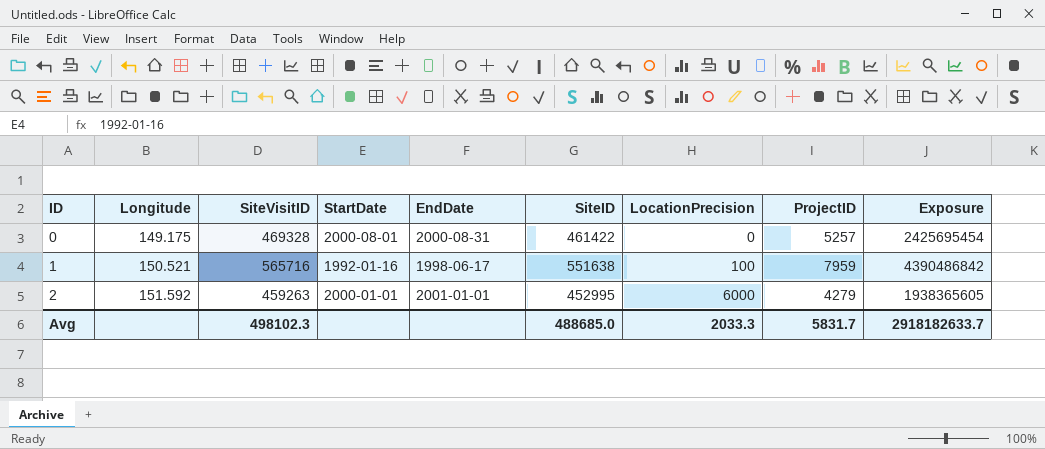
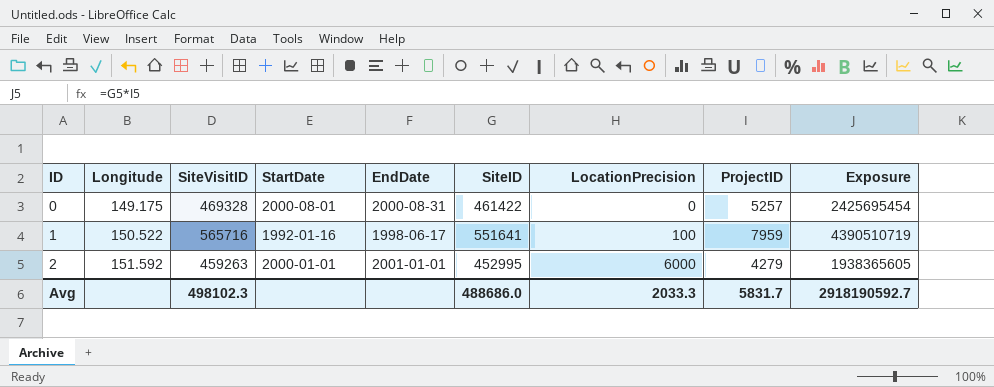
1 | Longitude: 150.521 -> 150.522
1 | SiteID: 551638 -> 551641
1 | Exposure: 4390486842 -> 4390510719
Avg | SiteID: 488685.0 -> 488686.0
Avg | Exposure: 2918182633.7 -> 2918190592.7

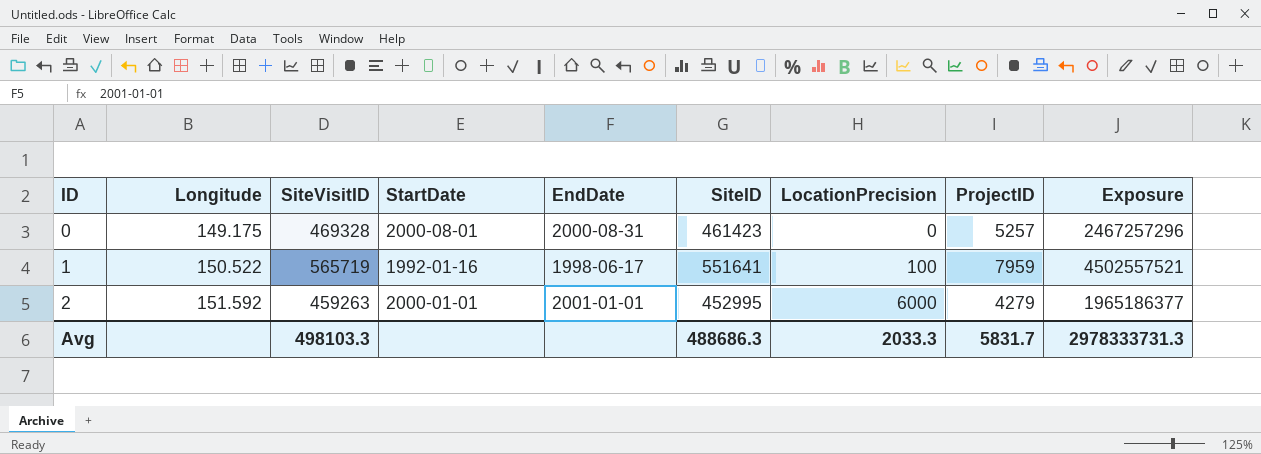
column Exposure | formula: [SiteID] * [ProjectID] -> [SiteVisitID] * [ProjectID]
0 | SiteID: 461422 -> 461423
1 | SiteVisitID: 565716 -> 565719
Avg | SiteVisitID: 498102.3 -> 498103.3
Avg | SiteID: 488686.0 -> 488686.3
Avg | Exposure: 2918190592.7 -> 2978333731.3

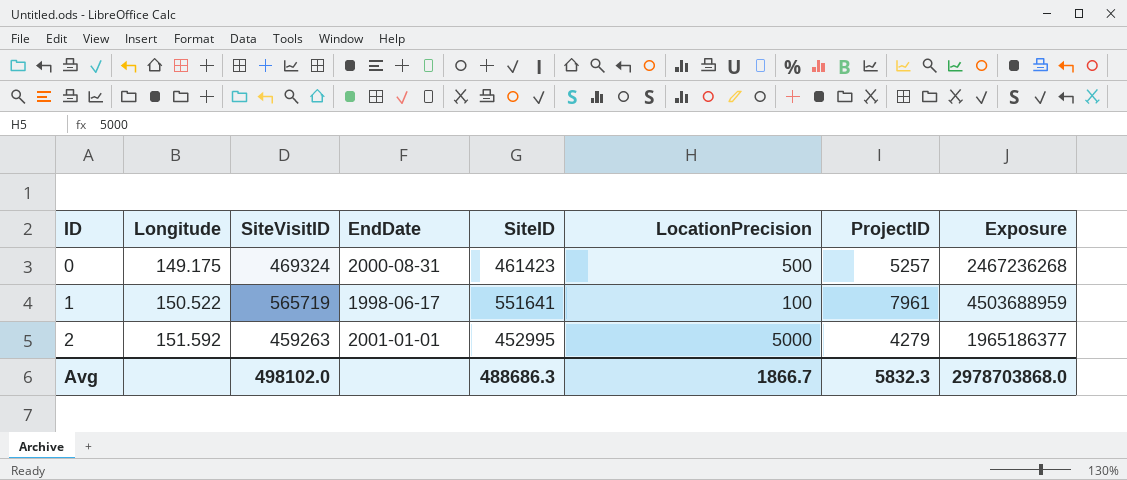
column StartDate | position: 4 -> none
0 | SiteVisitID: 469328 -> 469324
0 | LocationPrecision: 0 -> 500
0 | Exposure: 2467257296 -> 2467236268
1 | ProjectID: 7959 -> 7961
1 | Exposure: 4502557521 -> 4503688959
2 | LocationPrecision: 6000 -> 5000
Avg | SiteVisitID: 498103.3 -> 498102.0
Avg | LocationPrecision: 2033.3 -> 1866.7
Avg | ProjectID: 5831.7 -> 5832.3
Avg | Exposure: 2978333731.3 -> 2978703868.0

